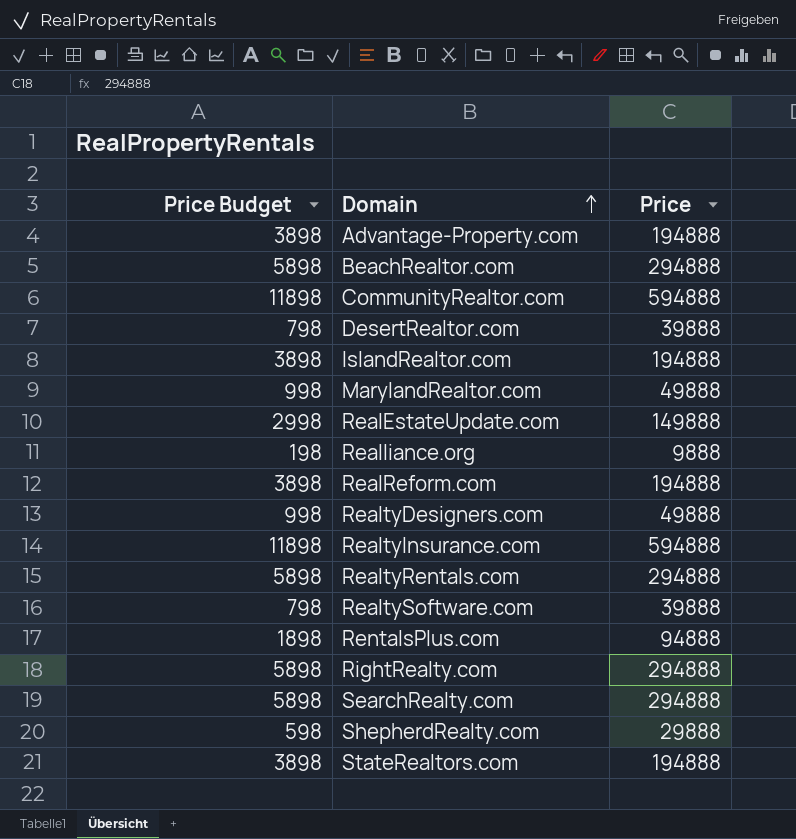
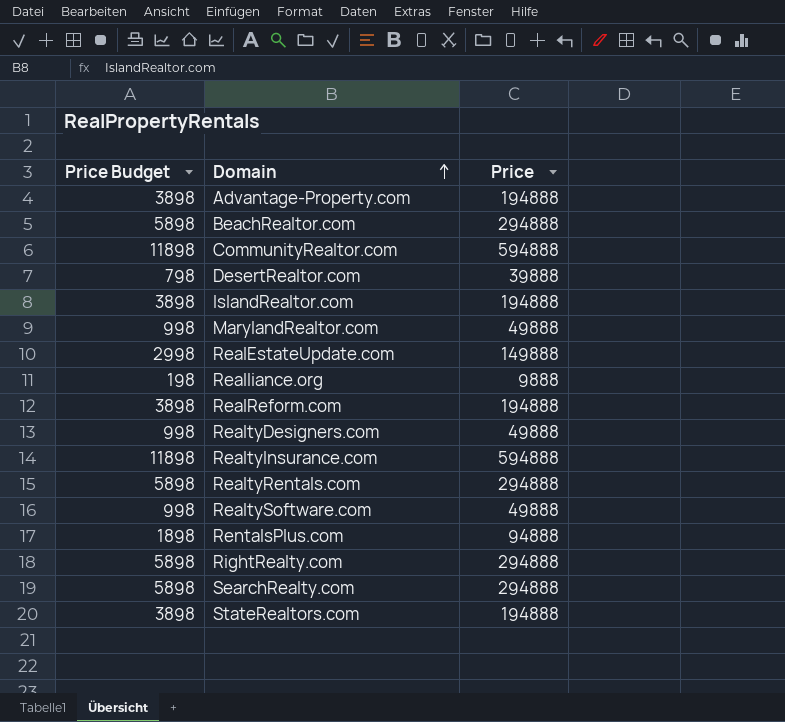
row ShepherdRealty.com: 598 | 29888 -> none
RealtySoftware.com | Price Budget: 798 -> 998
RealtySoftware.com | Price: 39888 -> 49888

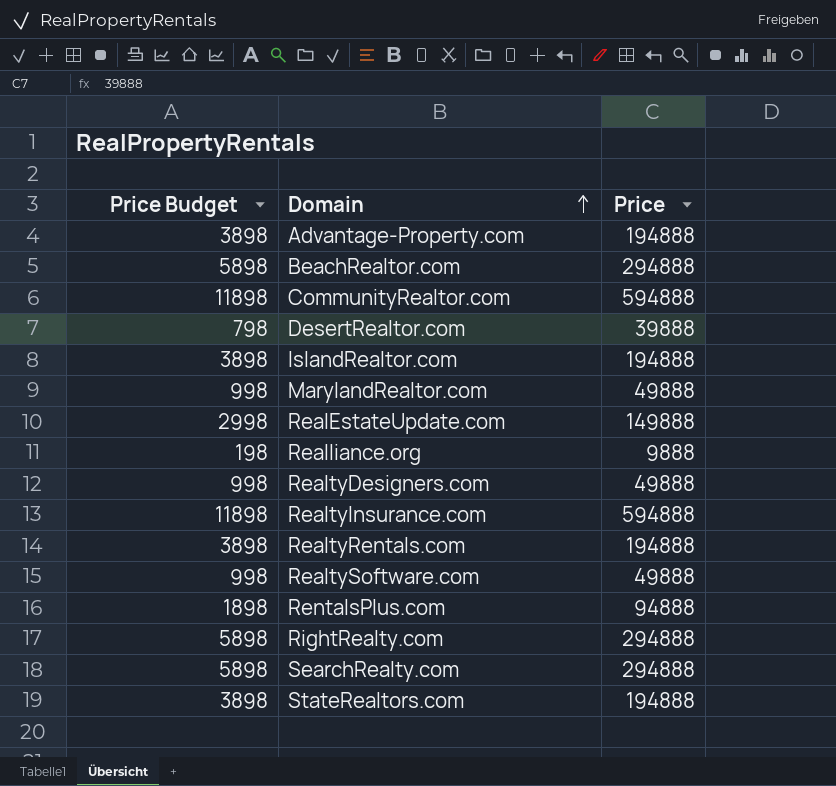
row RealReform.com: 3898 | 194888 -> none
RealtyRentals.com | Price Budget: 5898 -> 3898
RealtyRentals.com | Price: 294888 -> 194888

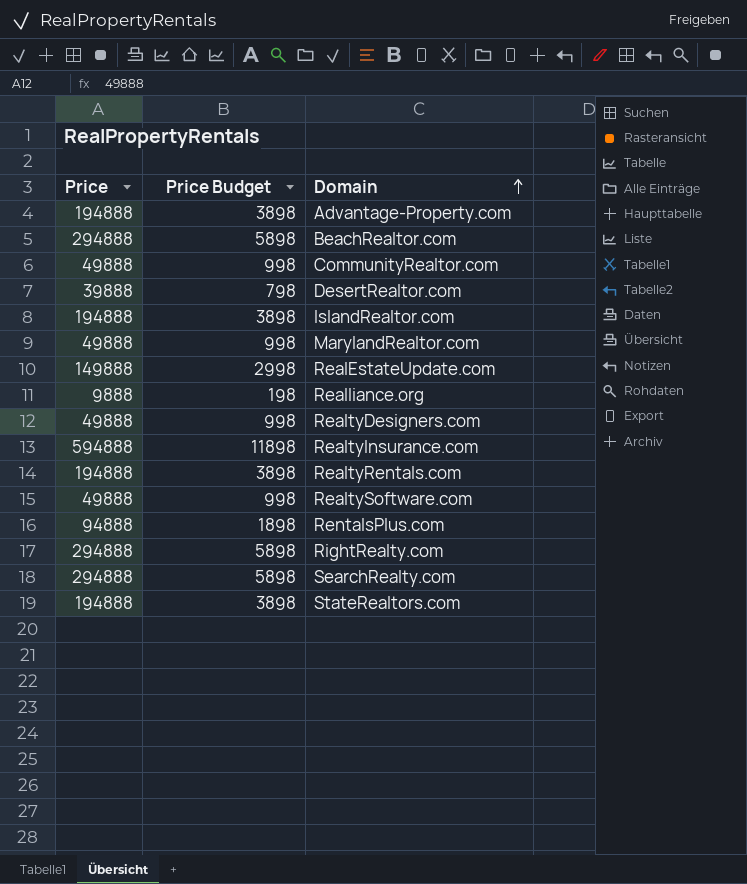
column Price | position: 3 -> 1
CommunityRealtor.com | Price: 594888 -> 49888
CommunityRealtor.com | Price Budget: 11898 -> 998

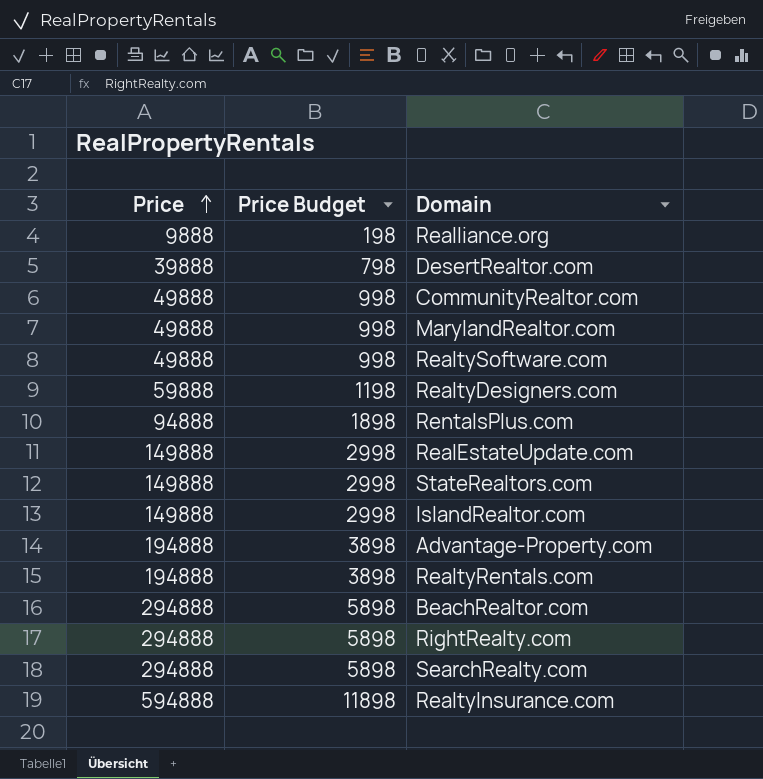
row order: Domain ascending -> Price ascending
RealtyDesigners.com | Price: 49888 -> 59888
RealtyDesigners.com | Price Budget: 998 -> 1198
StateRealtors.com | Price: 194888 -> 149888
StateRealtors.com | Price Budget: 3898 -> 2998
IslandRealtor.com | Price: 194888 -> 149888
IslandRealtor.com | Price Budget: 3898 -> 2998

